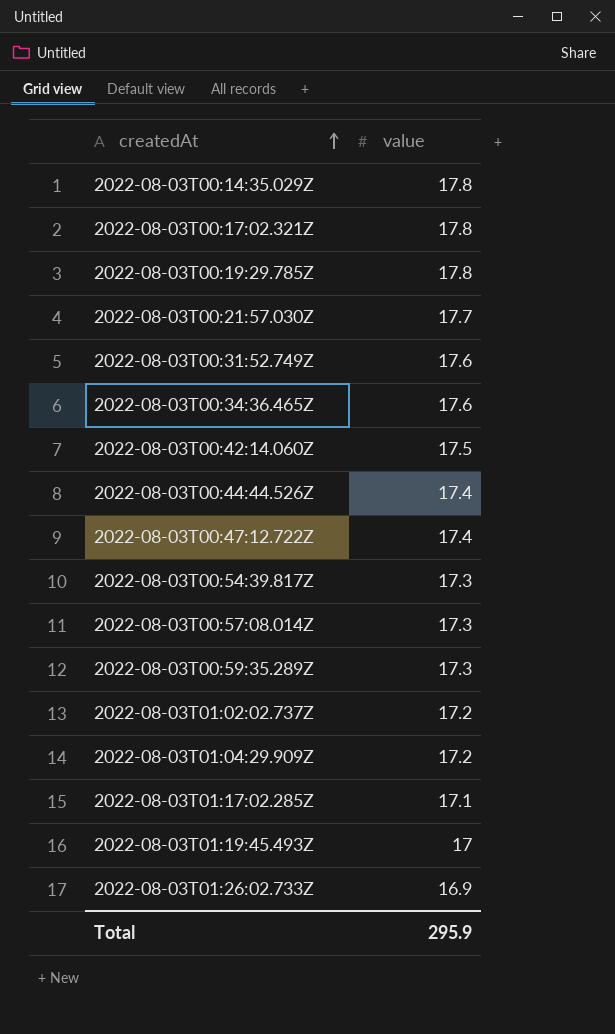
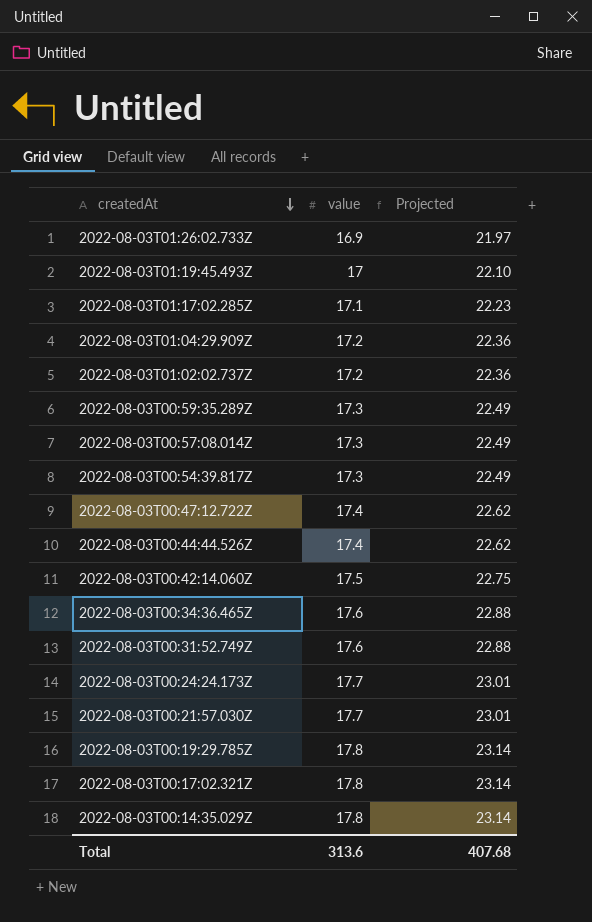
row order: createdAt ascending -> createdAt descending
column Projected | formula: none -> [value] * 1.3
row 2022-08-03T00:24:24.173Z: none -> 17.7 | 23.01
Total | value: 295.9 -> 313.6

